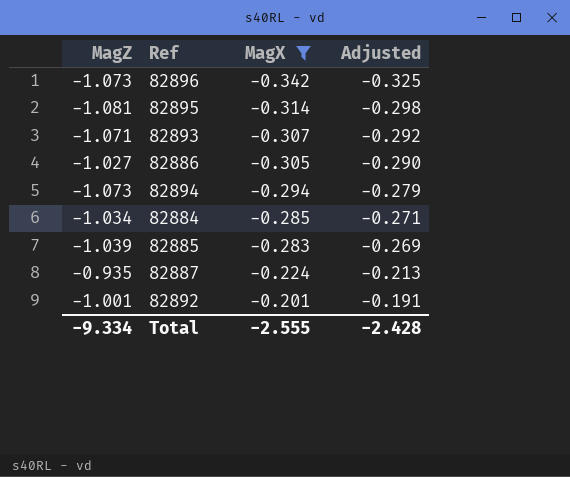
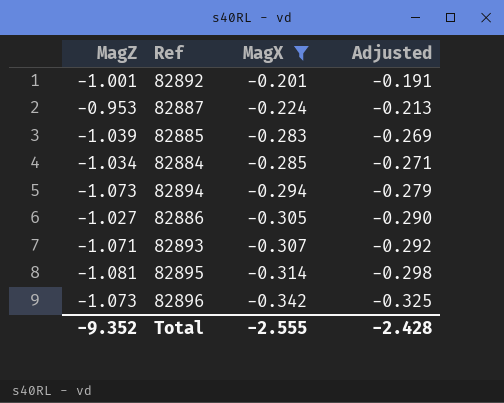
row order: MagX ascending -> MagX descending
82887 | MagZ: -0.935 -> -0.953
Total | MagZ: -9.334 -> -9.352

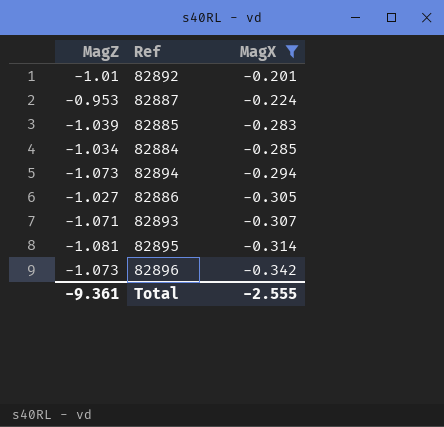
column Adjusted | formula: [MagX] * 0.95 -> none
82892 | MagZ: -1.001 -> -1.01
Total | MagZ: -9.352 -> -9.361

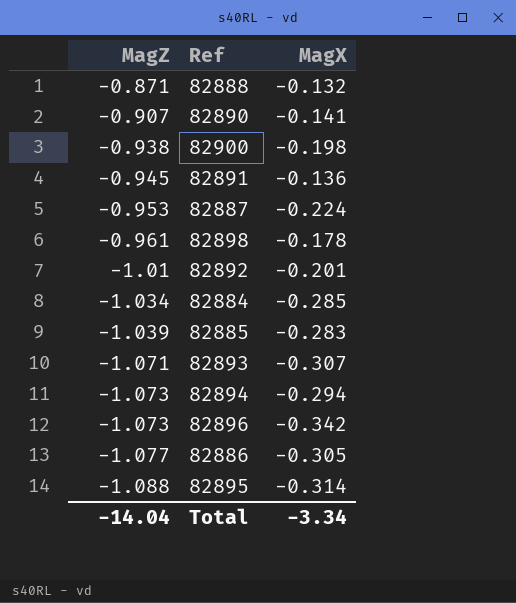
filter: MagX <= -0.201 -> none
row order: MagX descending -> MagZ descending
82886 | MagZ: -1.027 -> -1.077
82895 | MagZ: -1.081 -> -1.088
Total | MagZ: -9.361 -> -14.04
Total | MagX: -2.555 -> -3.34

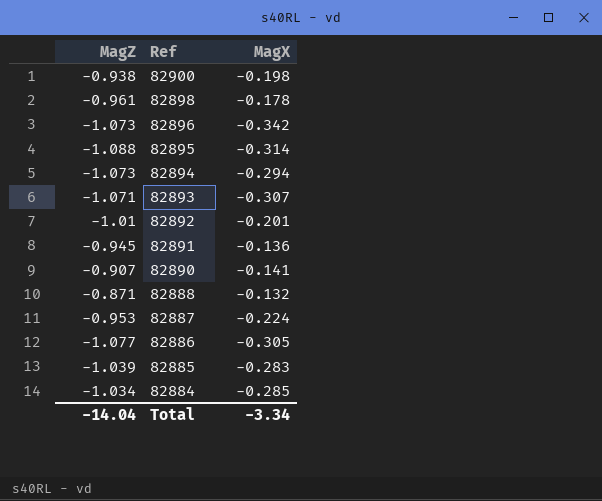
row order: MagZ descending -> Ref descending

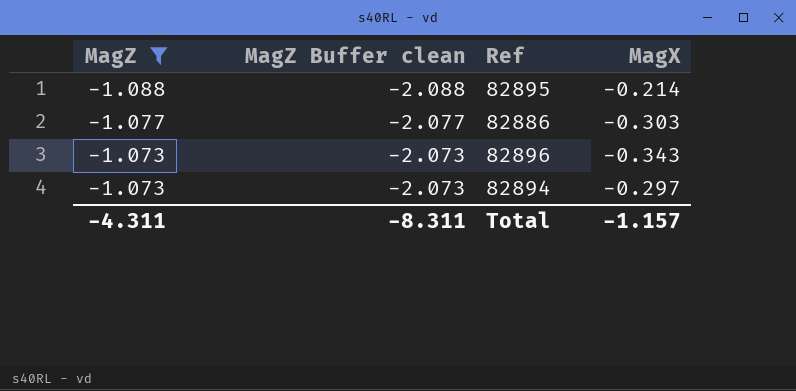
filter: none -> MagZ <= -1.073
row order: Ref descending -> MagZ ascending
column MagZ Buffer clean | formula: none -> [MagZ] - 1
82895 | MagX: -0.314 -> -0.214
82886 | MagX: -0.305 -> -0.303
82896 | MagX: -0.342 -> -0.343
82894 | MagX: -0.294 -> -0.297
Total | MagZ: -14.04 -> -4.311
Total | MagX: -3.34 -> -1.157

